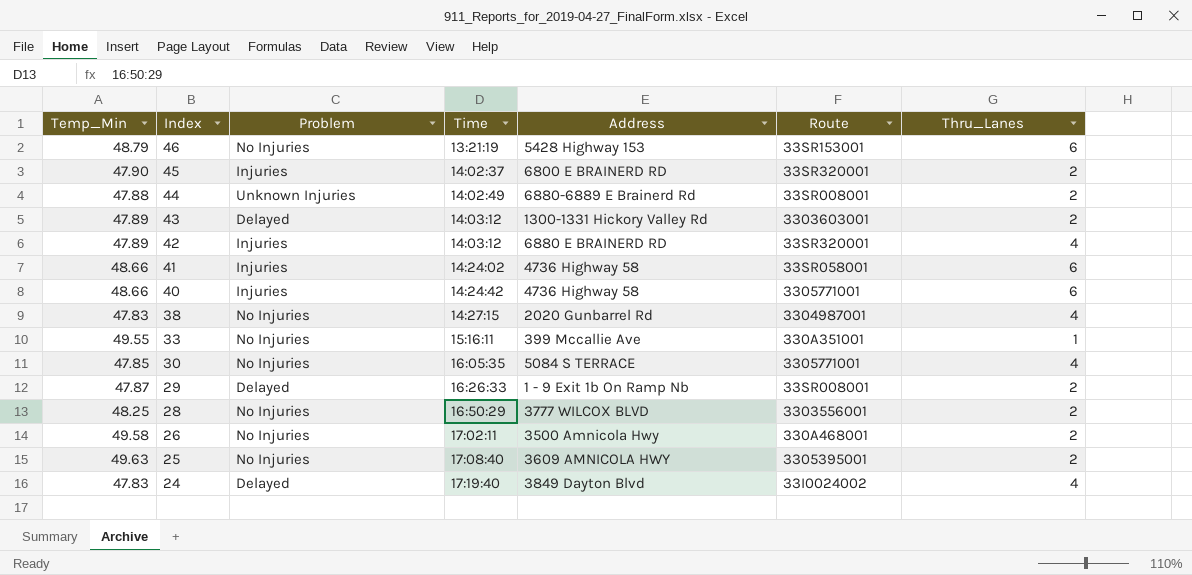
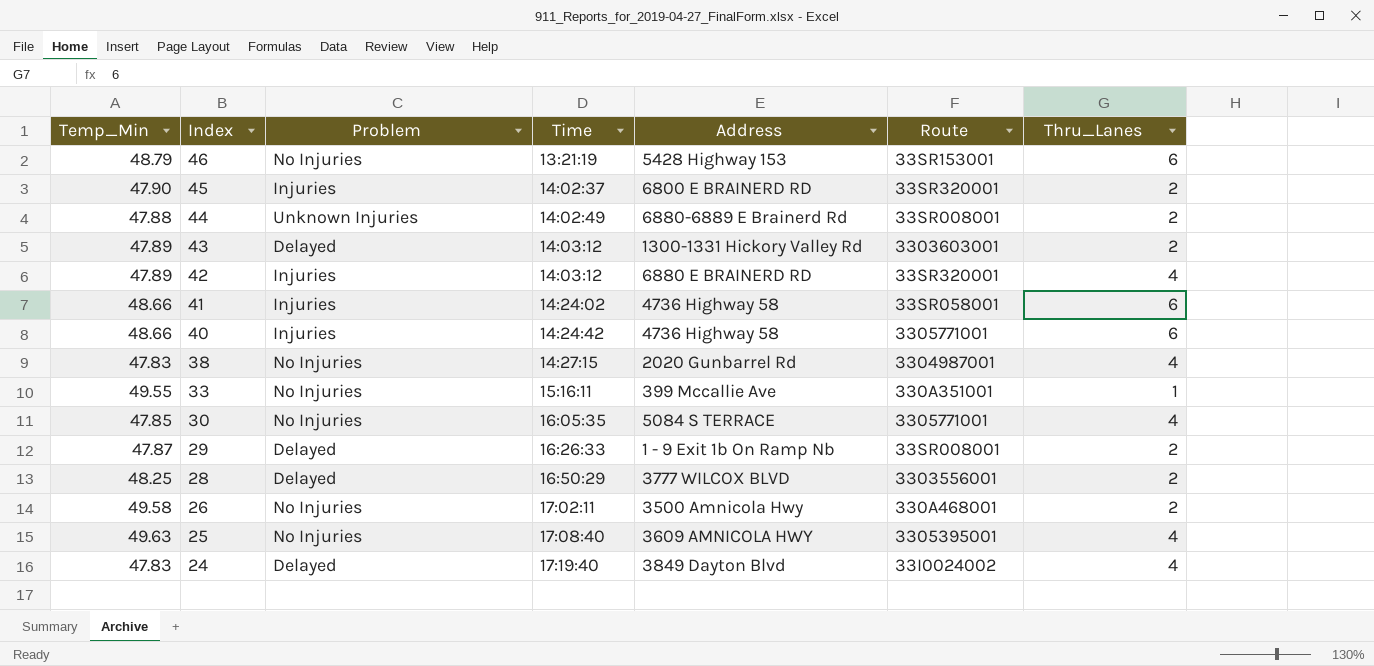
28 | Problem: No Injuries -> Delayed
25 | Thru_Lanes: 2 -> 4

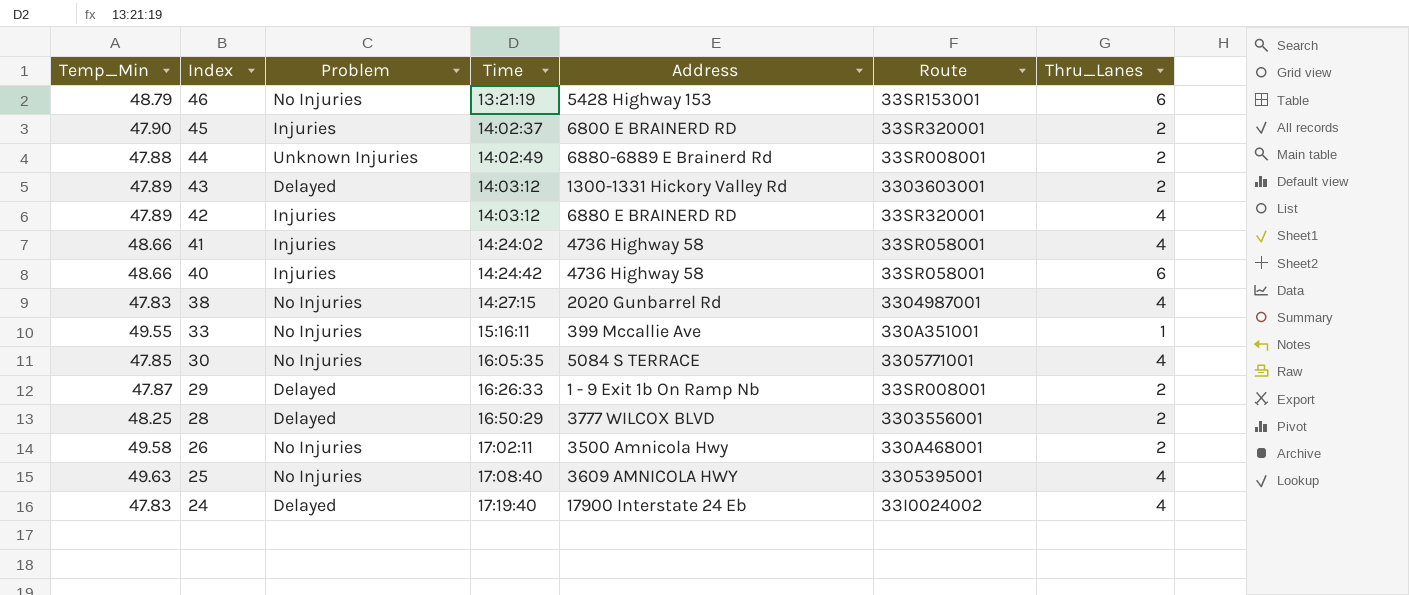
41 | Thru_Lanes: 6 -> 4
40 | Route: 3305771001 -> 33SR058001
24 | Address: 3849 Dayton Blvd -> 17900 Interstate 24 Eb

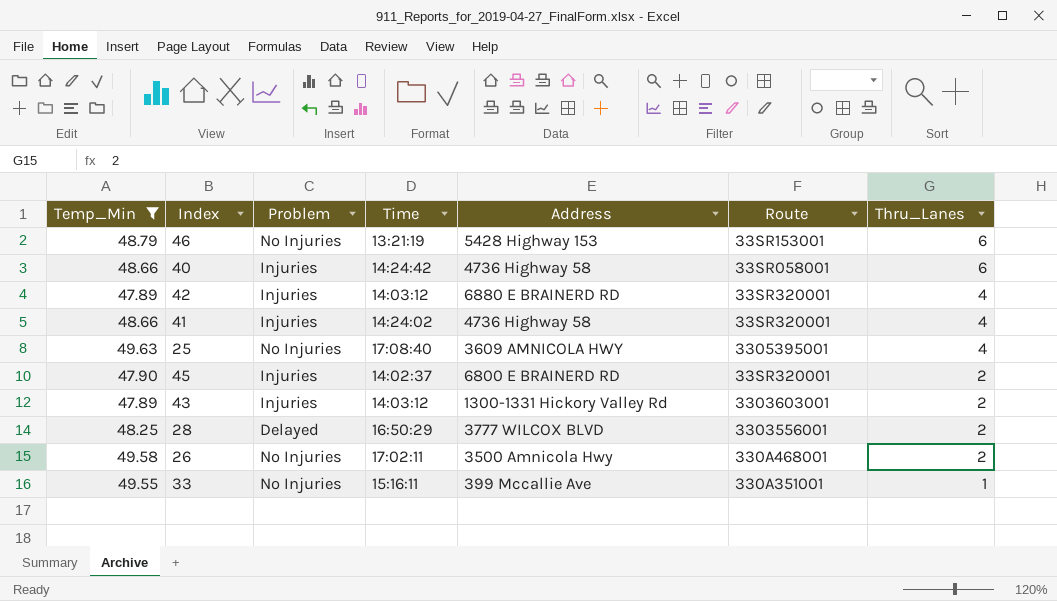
filter: none -> Temp_Min >= 47.89
row order: Index descending -> Thru_Lanes descending
41 | Route: 33SR058001 -> 33SR320001
43 | Problem: Delayed -> Injuries

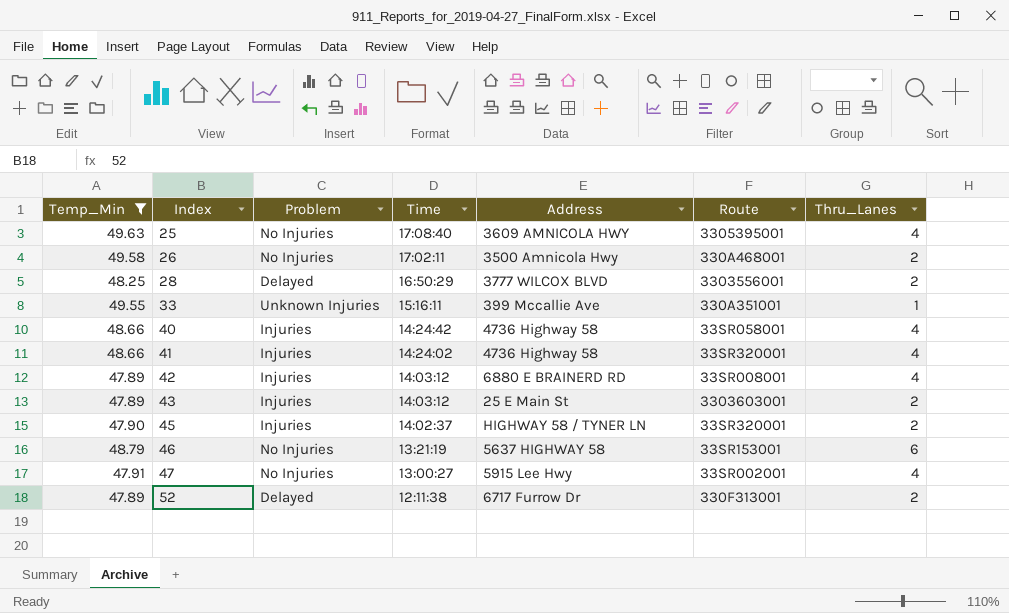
row order: Thru_Lanes descending -> Index ascending
33 | Problem: No Injuries -> Unknown Injuries
40 | Thru_Lanes: 6 -> 4
42 | Route: 33SR320001 -> 33SR008001
43 | Address: 1300-1331 Hickory Valley Rd -> 25 E Main St
45 | Address: 6800 E BRAINERD RD -> HIGHWAY 58 / TYNER LN
46 | Address: 5428 Highway 153 -> 5637 HIGHWAY 58
row 47: none -> 47.91 | No Injuries | 13:00:27 | 5915 Lee Hwy | 33SR002001 | 4
row 52: none -> 47.89 | Delayed | 12:11:38 | 6717 Furrow Dr | 330F313001 | 2

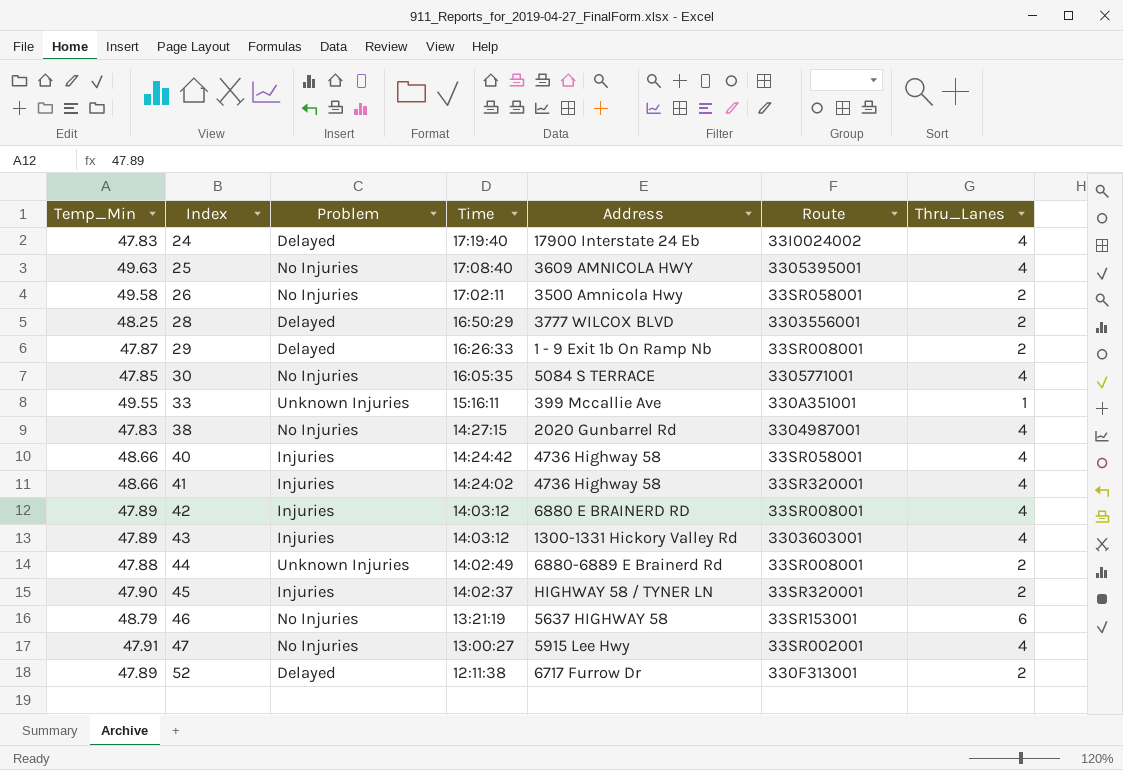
filter: Temp_Min >= 47.89 -> none
26 | Route: 330A468001 -> 33SR058001
43 | Address: 25 E Main St -> 1300-1331 Hickory Valley Rd
43 | Thru_Lanes: 2 -> 4

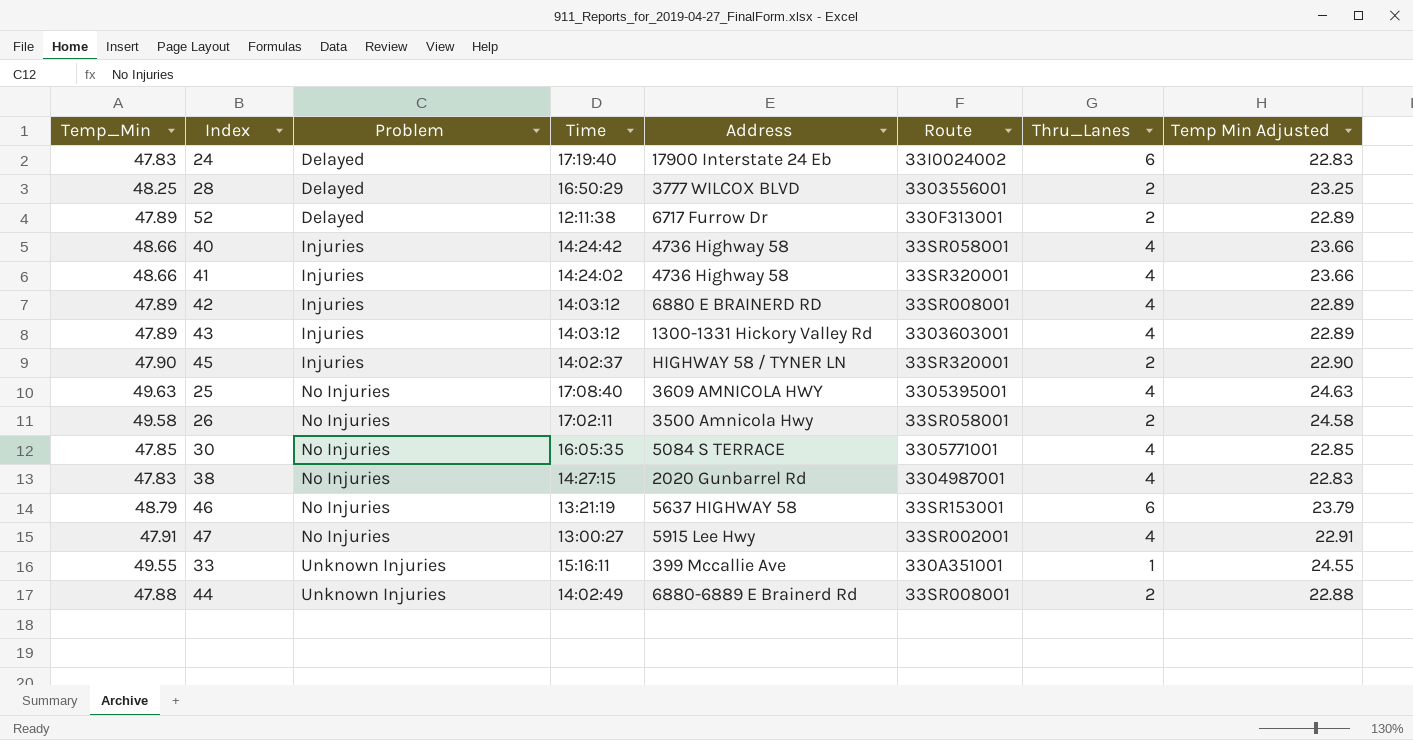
row order: Index ascending -> Problem ascending
column Temp Min Adjusted | formula: none -> [Temp_Min] - 25
row 29: 47.87 | Delayed | 16:26:33 | 1 - 9 Exit 1b On Ramp Nb | 33SR008001 | 2 -> none
24 | Thru_Lanes: 4 -> 6

